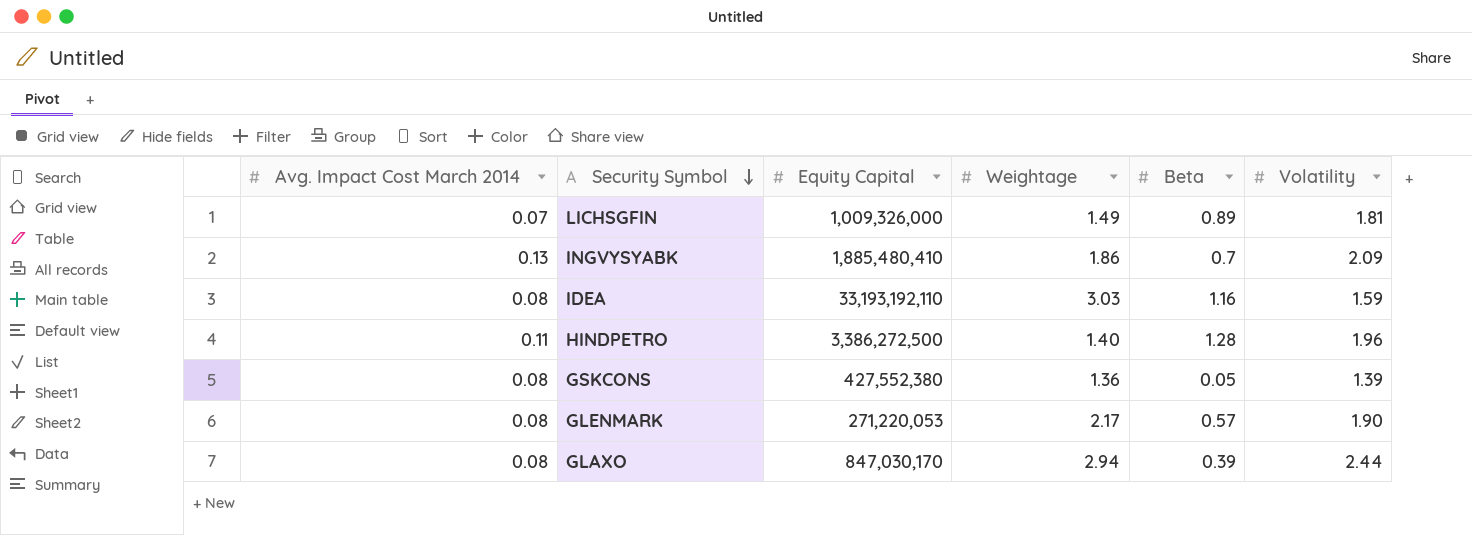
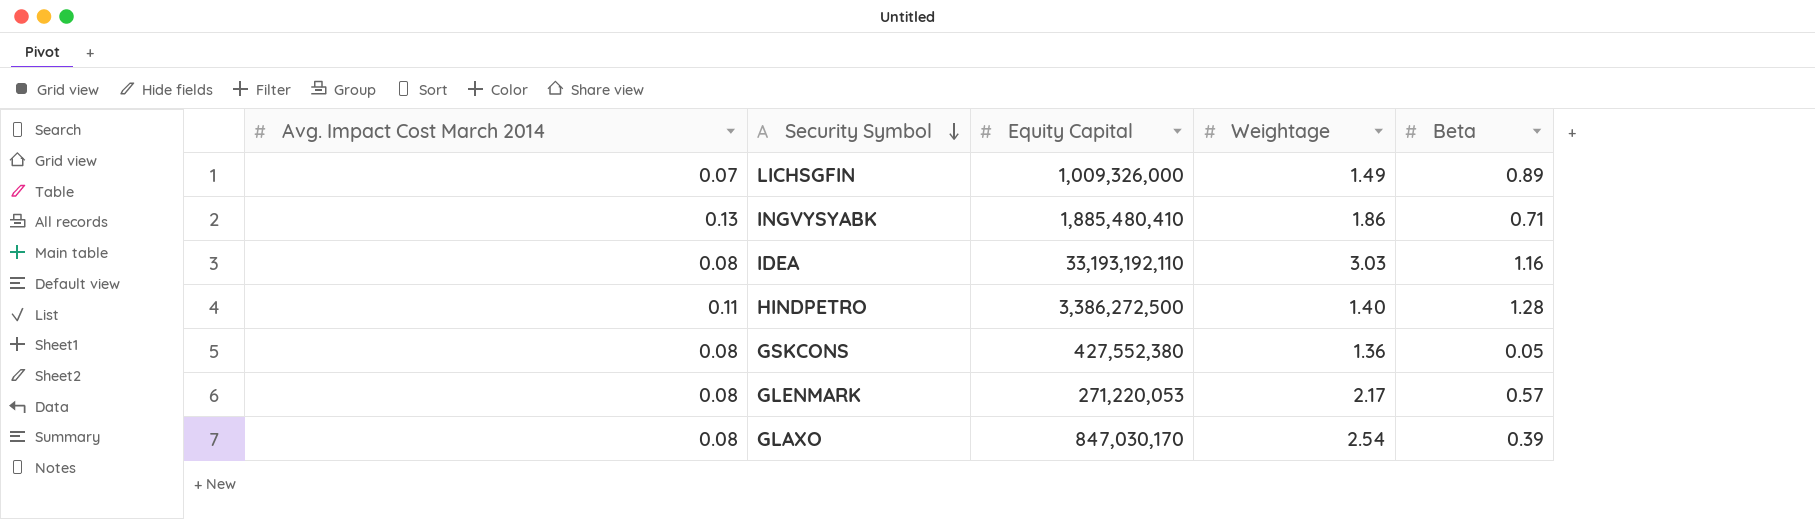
column Volatility | position: 6 -> none
INGVYSYABK | Beta: 0.7 -> 0.71
GLAXO | Weightage: 2.94 -> 2.54

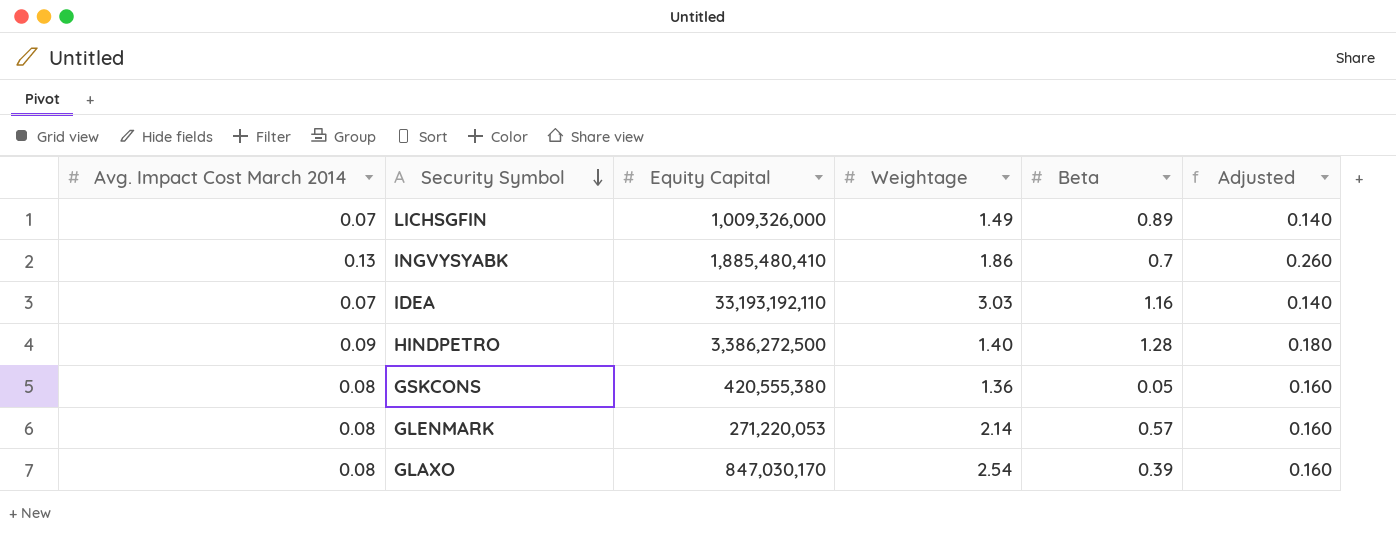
column Adjusted | formula: none -> [Avg. Impact Cost March 2014] * 2
INGVYSYABK | Beta: 0.71 -> 0.7
IDEA | Avg. Impact Cost March 2014: 0.08 -> 0.07
HINDPETRO | Avg. Impact Cost March 2014: 0.11 -> 0.09
GSKCONS | Equity Capital: 427,552,380 -> 420,555,380
GLENMARK | Weightage: 2.17 -> 2.14

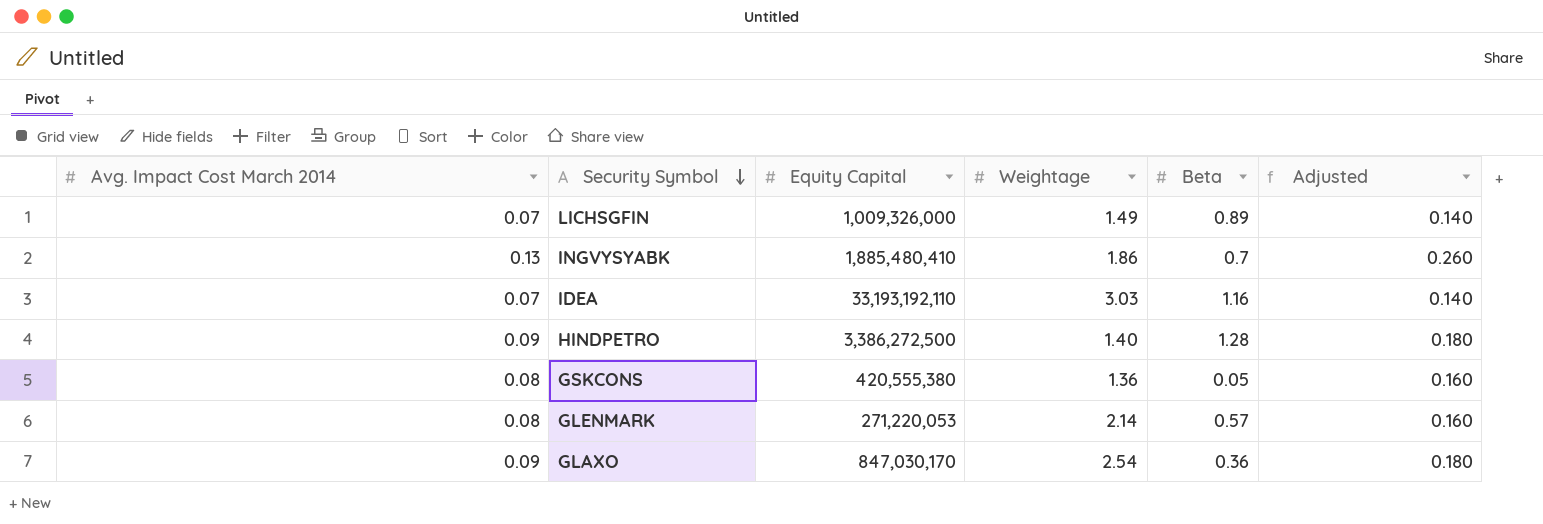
GLAXO | Avg. Impact Cost March 2014: 0.08 -> 0.09
GLAXO | Beta: 0.39 -> 0.36
GLAXO | Adjusted: 0.160 -> 0.180

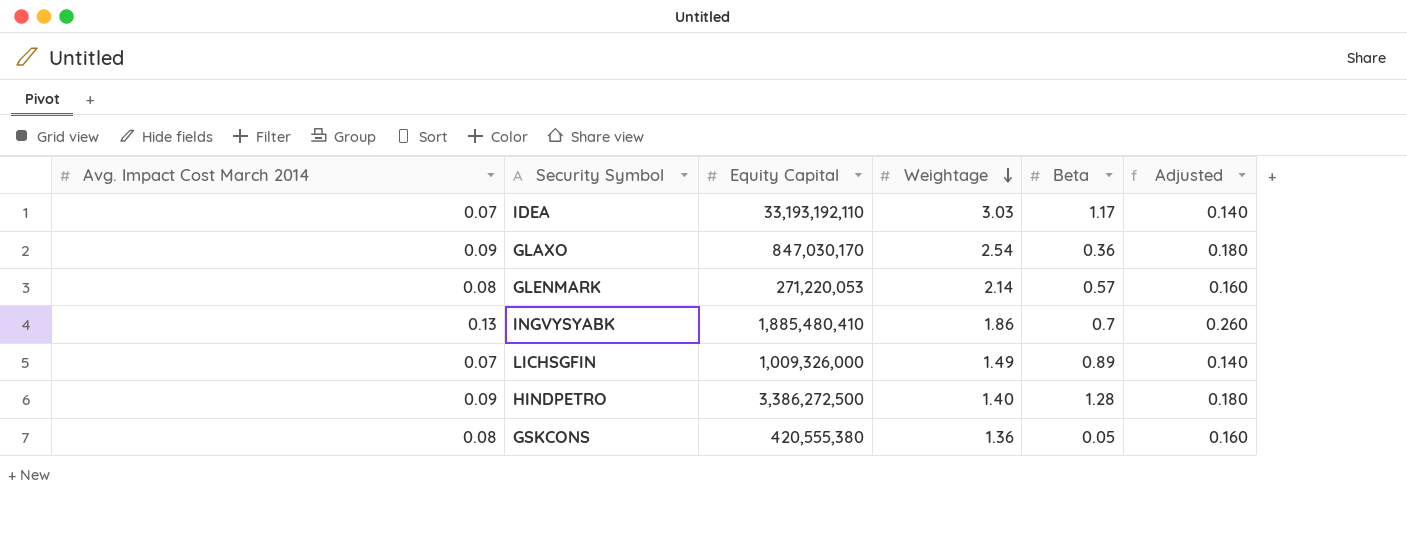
row order: Security Symbol descending -> Weightage descending
IDEA | Beta: 1.16 -> 1.17

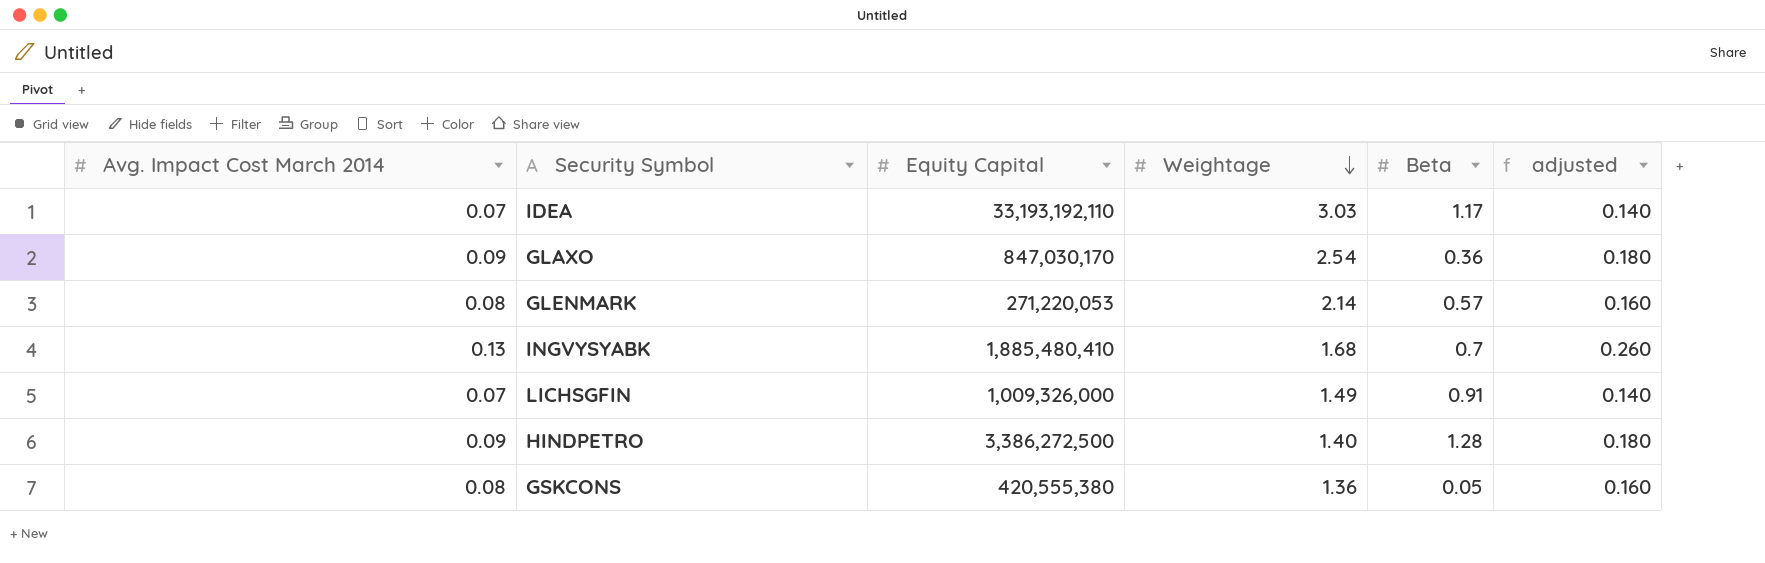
column name: Adjusted -> adjusted
INGVYSYABK | Weightage: 1.86 -> 1.68
LICHSGFIN | Beta: 0.89 -> 0.91

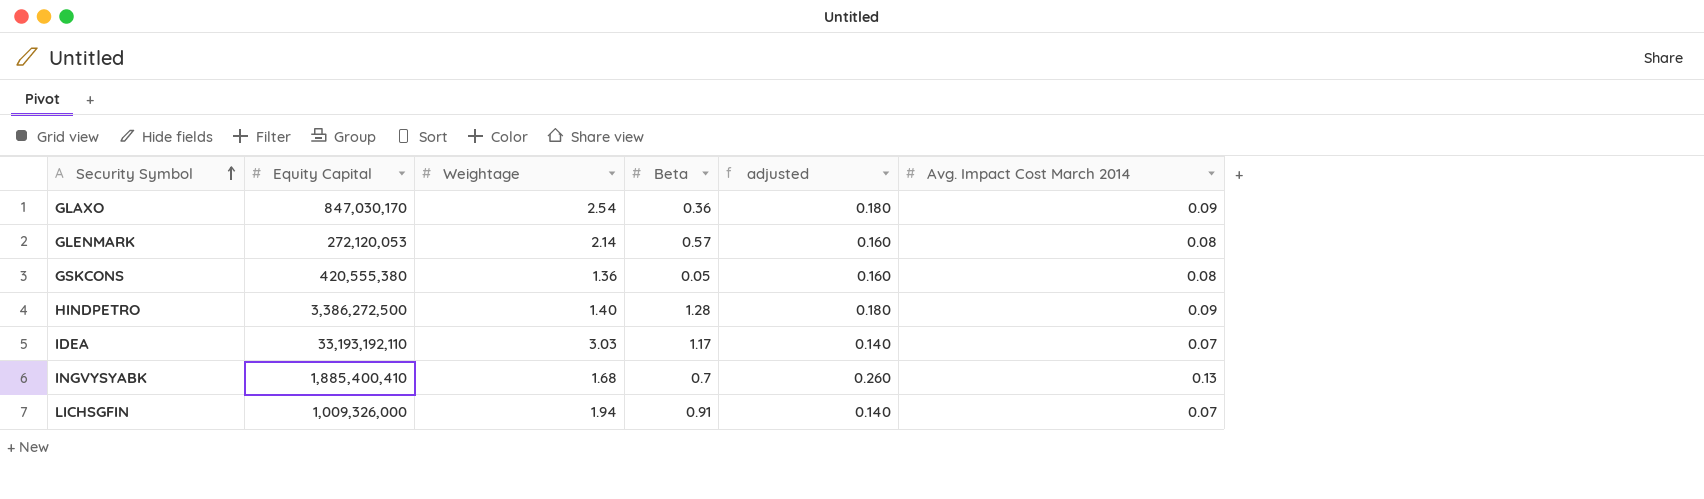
row order: Weightage descending -> Security Symbol ascending
column Avg. Impact Cost March 2014 | position: 1 -> 6
GLENMARK | Equity Capital: 271,220,053 -> 272,120,053
INGVYSYABK | Equity Capital: 1,885,480,410 -> 1,885,400,410
LICHSGFIN | Weightage: 1.49 -> 1.94

